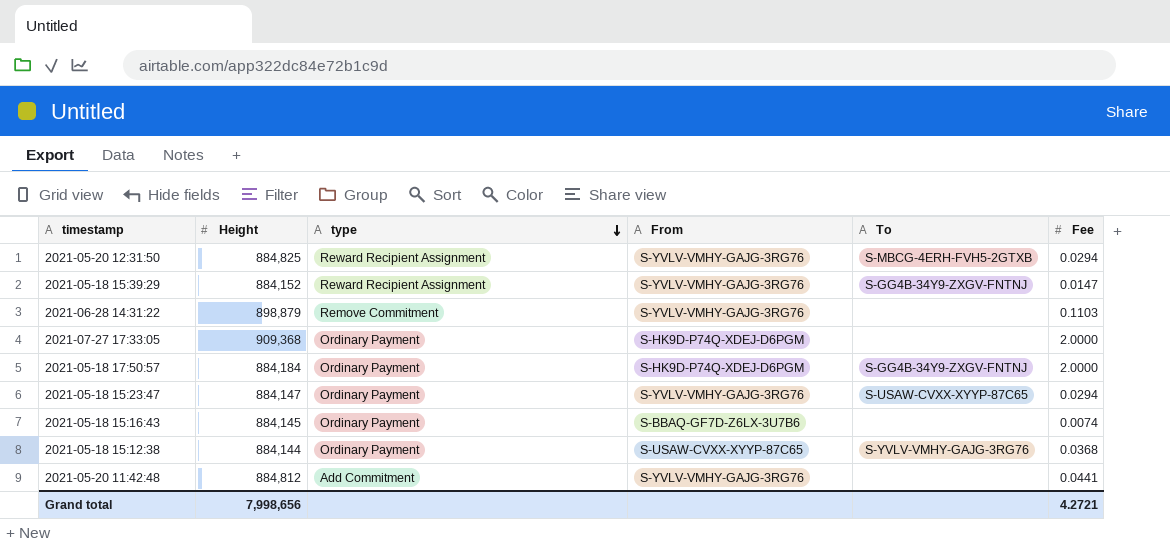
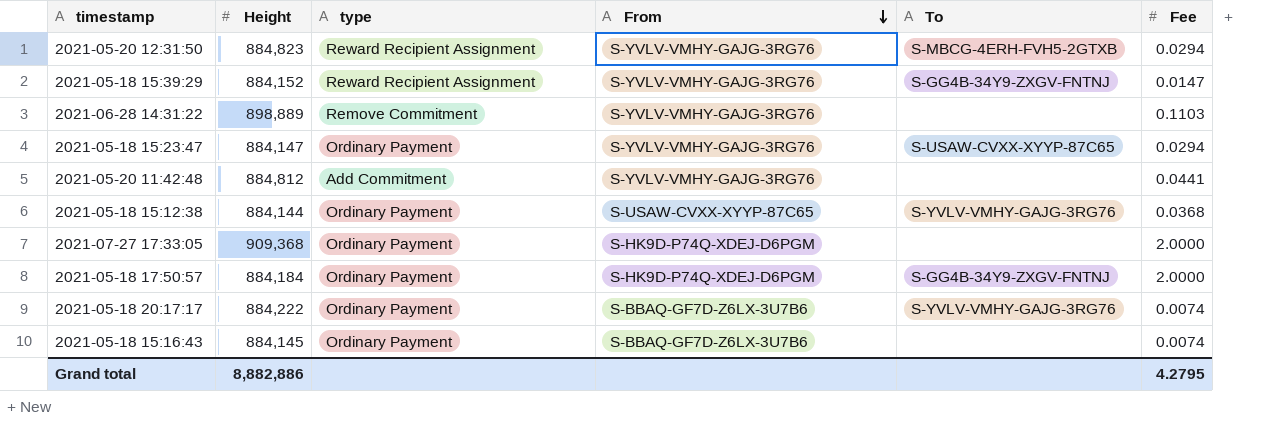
row order: type descending -> From descending
2021-05-20 12:31:50 | Height: 884,825 -> 884,823
2021-06-28 14:31:22 | Height: 898,879 -> 898,889
row 2021-05-18 20:17:17: none -> 884,222 | Ordinary Payment | S-BBAQ-GF7D-Z6LX-3U7B6 | S-YVLV-VMHY-GAJG-3RG76 | 0.0074
Grand total | Height: 7,998,656 -> 8,882,886
Grand total | Fee: 4.2721 -> 4.2795

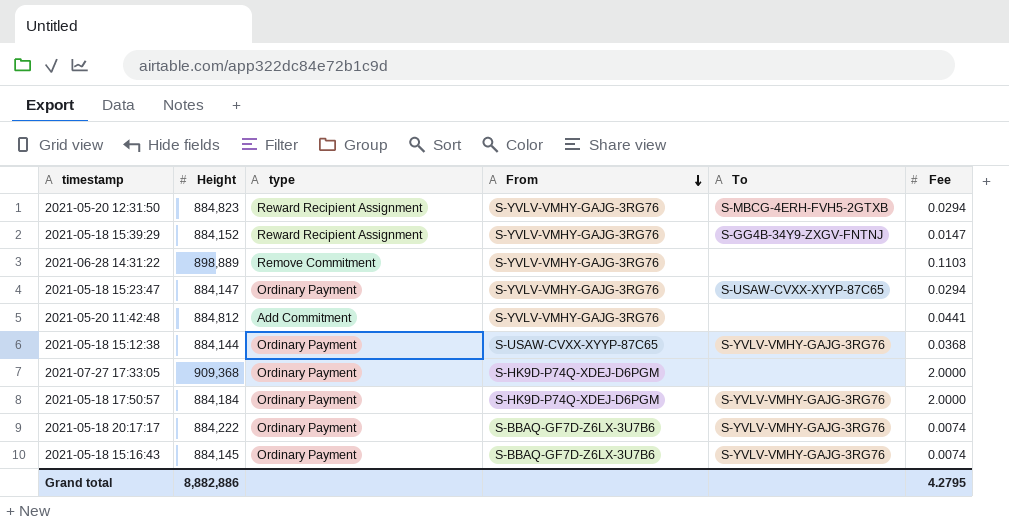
2021-05-18 17:50:57 | To: S-GG4B-34Y9-ZXGV-FNTNJ -> S-YVLV-VMHY-GAJG-3RG76
2021-05-18 15:16:43 | To: none -> S-YVLV-VMHY-GAJG-3RG76

